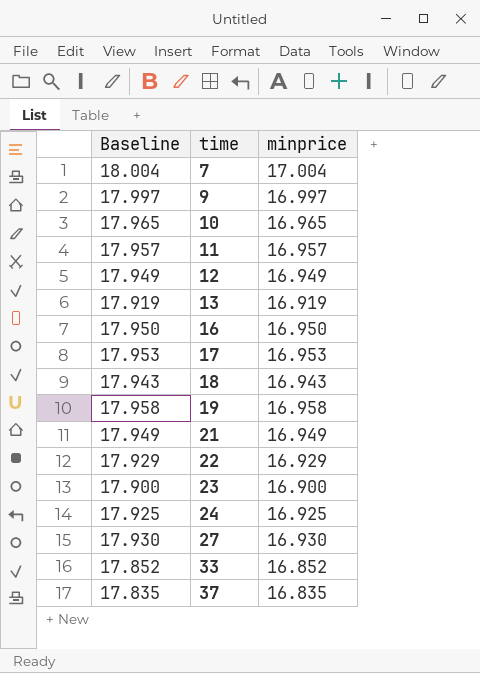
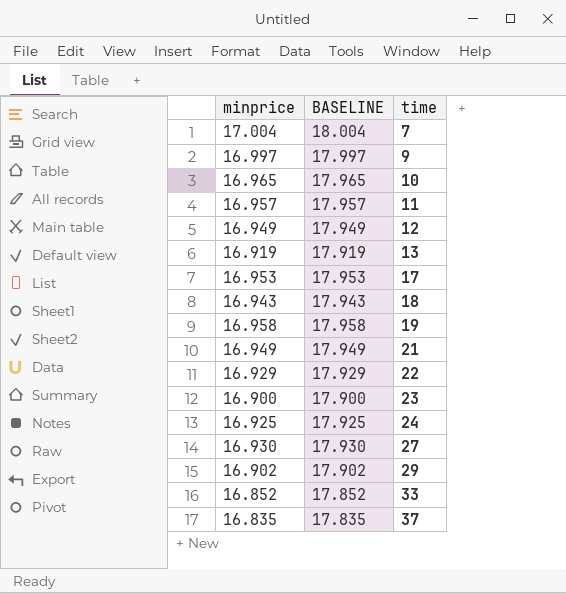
column minprice | position: 3 -> 1
column name: Baseline -> BASELINE
row 16: 17.950 | 16.950 -> none
row 29: none -> 16.902 | 17.902

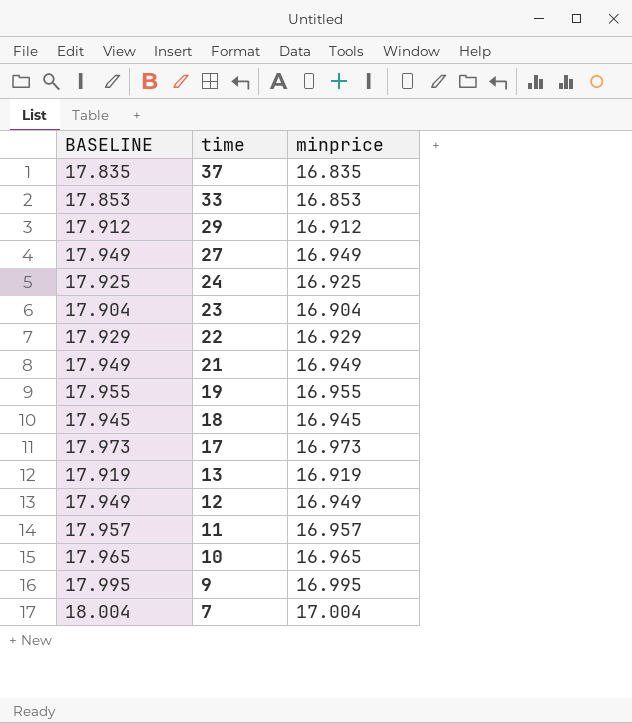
row order: time ascending -> time descending
column minprice | position: 1 -> 3
33 | BASELINE: 17.852 -> 17.853
33 | minprice: 16.852 -> 16.853
29 | BASELINE: 17.902 -> 17.912
29 | minprice: 16.902 -> 16.912
27 | BASELINE: 17.930 -> 17.949
27 | minprice: 16.930 -> 16.949
23 | BASELINE: 17.900 -> 17.904
23 | minprice: 16.900 -> 16.904
19 | BASELINE: 17.958 -> 17.955
19 | minprice: 16.958 -> 16.955
18 | BASELINE: 17.943 -> 17.945
18 | minprice: 16.943 -> 16.945
17 | BASELINE: 17.953 -> 17.973
17 | minprice: 16.953 -> 16.973
9 | BASELINE: 17.997 -> 17.995
9 | minprice: 16.997 -> 16.995

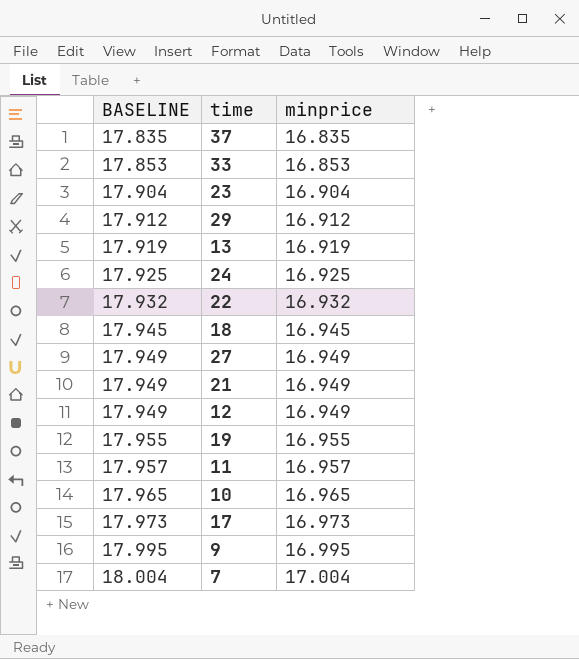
row order: time descending -> BASELINE ascending
22 | BASELINE: 17.929 -> 17.932
22 | minprice: 16.929 -> 16.932

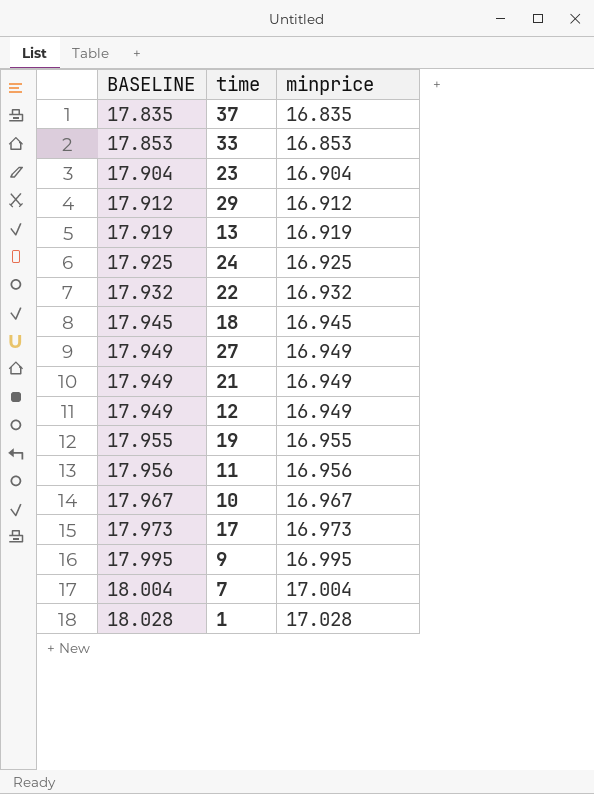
11 | BASELINE: 17.957 -> 17.956
11 | minprice: 16.957 -> 16.956
10 | BASELINE: 17.965 -> 17.967
10 | minprice: 16.965 -> 16.967
row 1: none -> 18.028 | 17.028

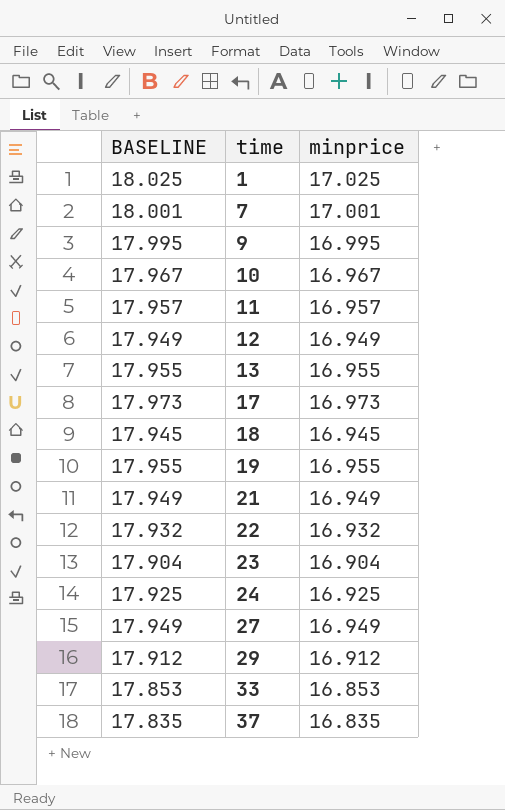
row order: BASELINE ascending -> time ascending
1 | BASELINE: 18.028 -> 18.025
1 | minprice: 17.028 -> 17.025
7 | BASELINE: 18.004 -> 18.001
7 | minprice: 17.004 -> 17.001
11 | BASELINE: 17.956 -> 17.957
11 | minprice: 16.956 -> 16.957
13 | BASELINE: 17.919 -> 17.955
13 | minprice: 16.919 -> 16.955

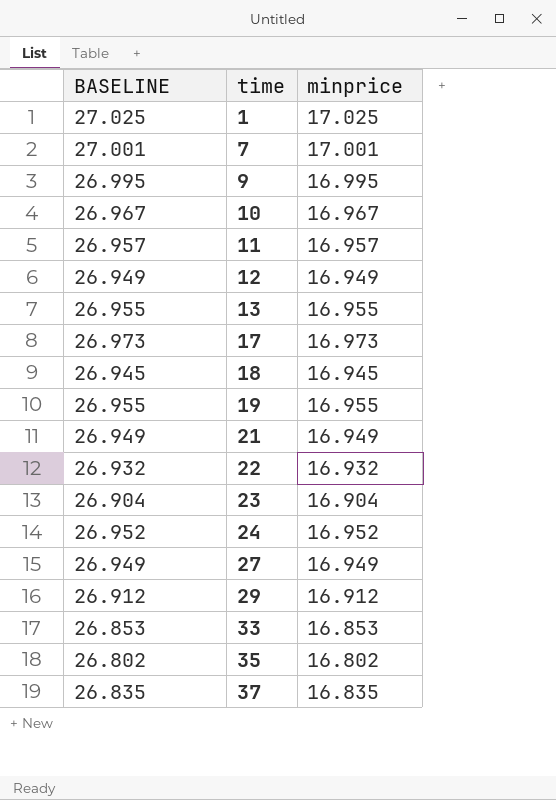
column BASELINE | formula: [minprice] + 1 -> [minprice] + 10
24 | minprice: 16.925 -> 16.952
row 35: none -> 26.802 | 16.802

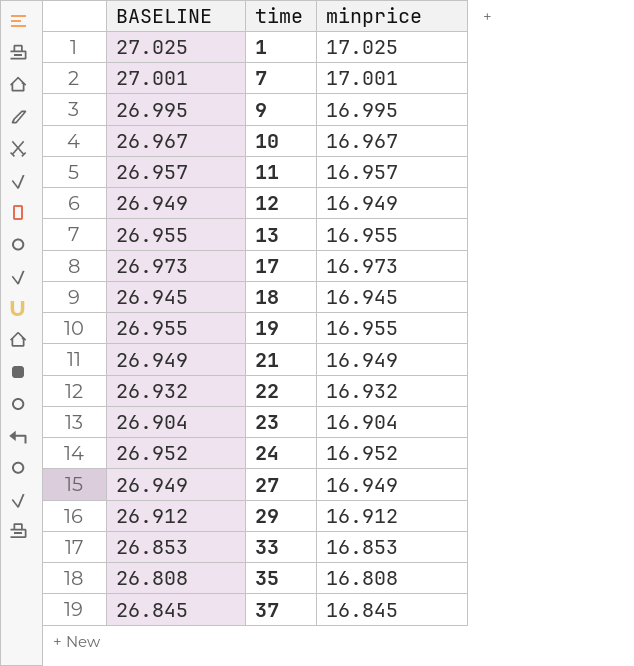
35 | BASELINE: 26.802 -> 26.808
35 | minprice: 16.802 -> 16.808
37 | BASELINE: 26.835 -> 26.845
37 | minprice: 16.835 -> 16.845

